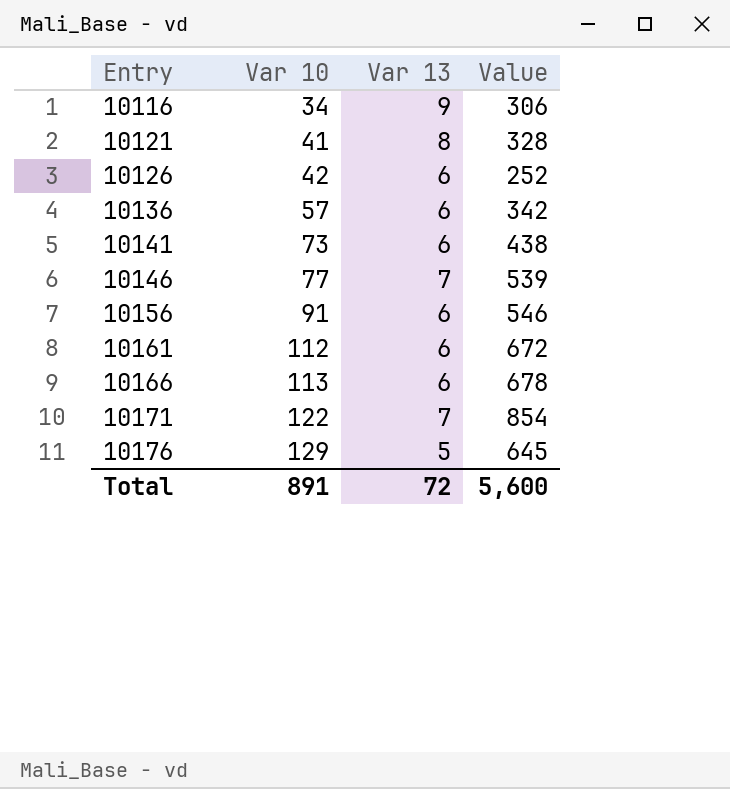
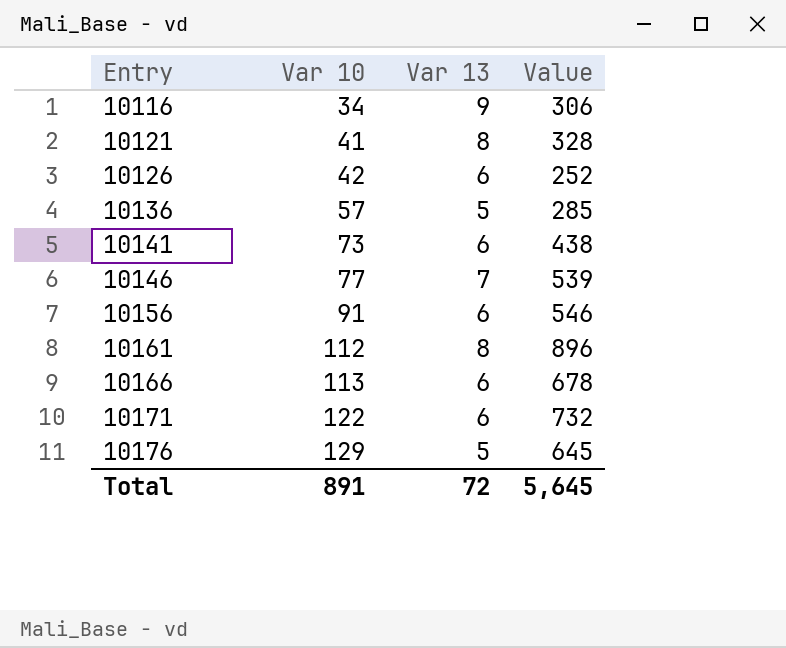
10136 | Var 13: 6 -> 5
10136 | Value: 342 -> 285
10161 | Var 13: 6 -> 8
10161 | Value: 672 -> 896
10171 | Var 13: 7 -> 6
10171 | Value: 854 -> 732
Total | Value: 5,600 -> 5,645

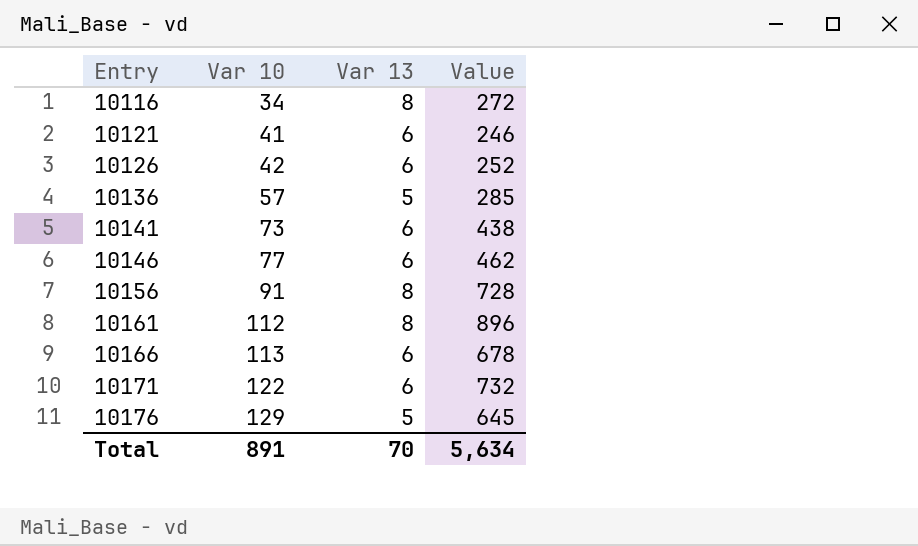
10116 | Var 13: 9 -> 8
10116 | Value: 306 -> 272
10121 | Var 13: 8 -> 6
10121 | Value: 328 -> 246
10146 | Var 13: 7 -> 6
10146 | Value: 539 -> 462
10156 | Var 13: 6 -> 8
10156 | Value: 546 -> 728
Total | Var 13: 72 -> 70
Total | Value: 5,645 -> 5,634

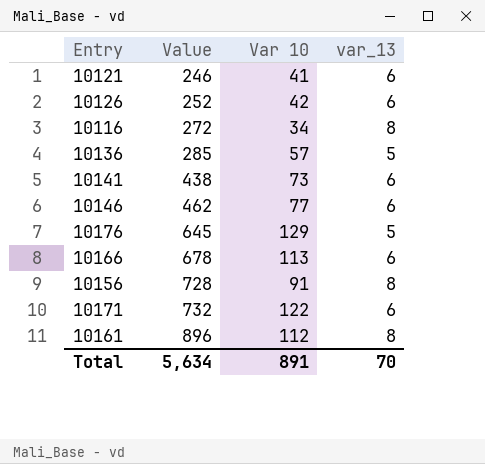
row order: Entry ascending -> Value ascending
column Value | position: 4 -> 2
column name: Var 13 -> var_13

